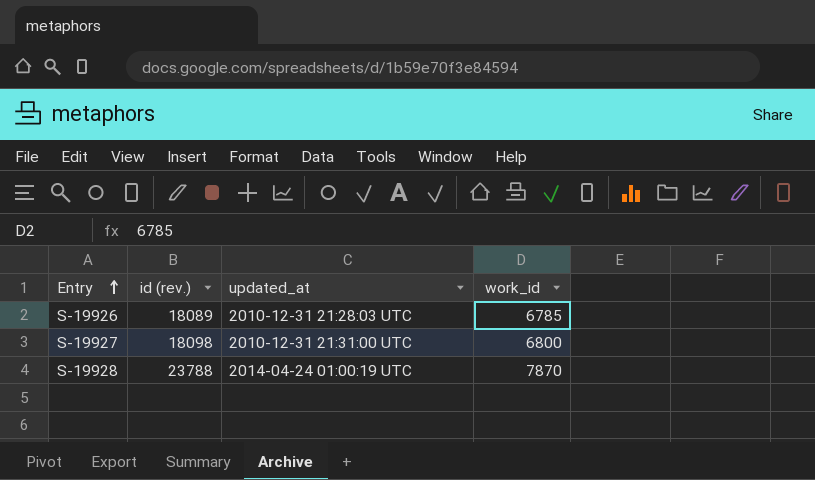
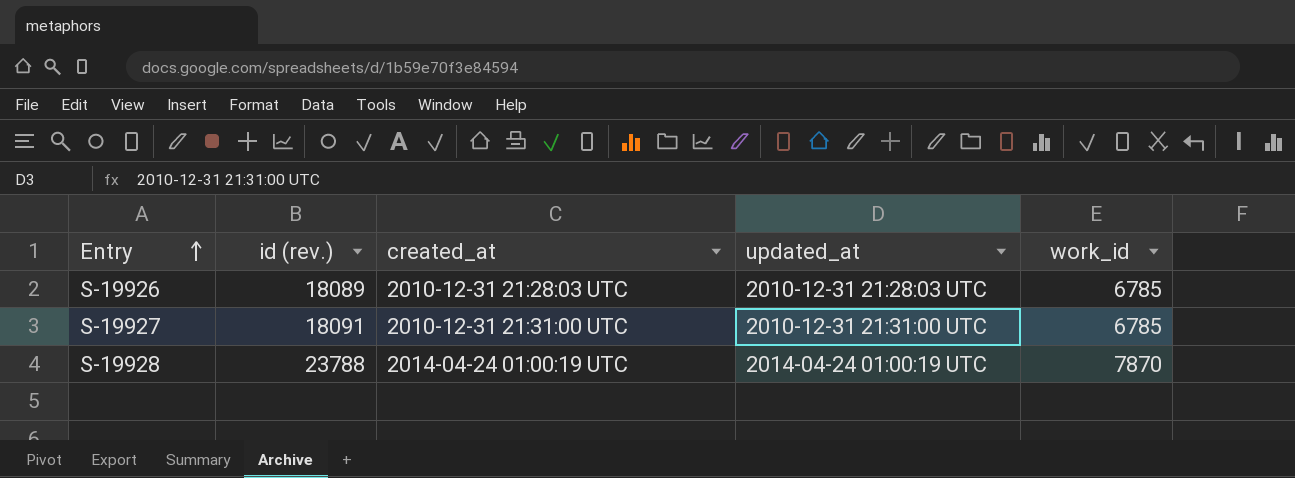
column created_at | position: none -> 3
S-19927 | id (rev.): 18098 -> 18091
S-19927 | work_id: 6800 -> 6785

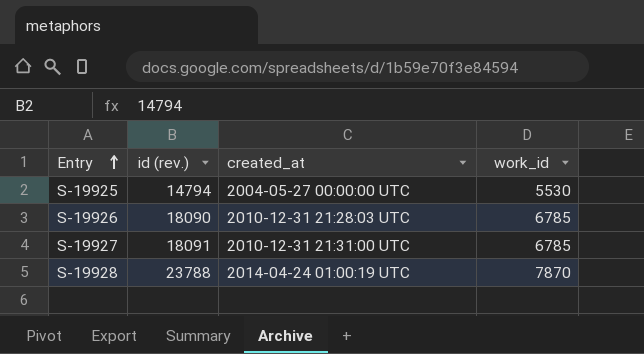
column updated_at | position: 4 -> none
row S-19925: none -> 14794 | 2004-05-27 00:00:00 UTC | 5530
S-19926 | id (rev.): 18089 -> 18090

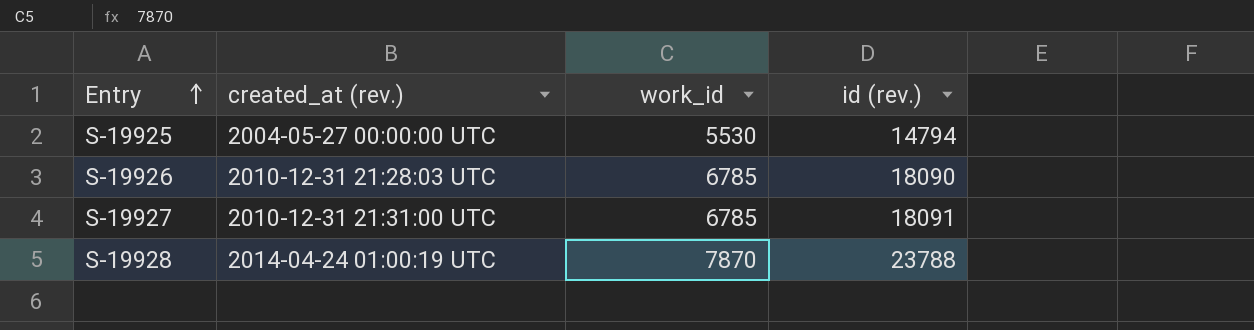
column name: created_at -> created_at (rev.)
column id (rev.) | position: 2 -> 4

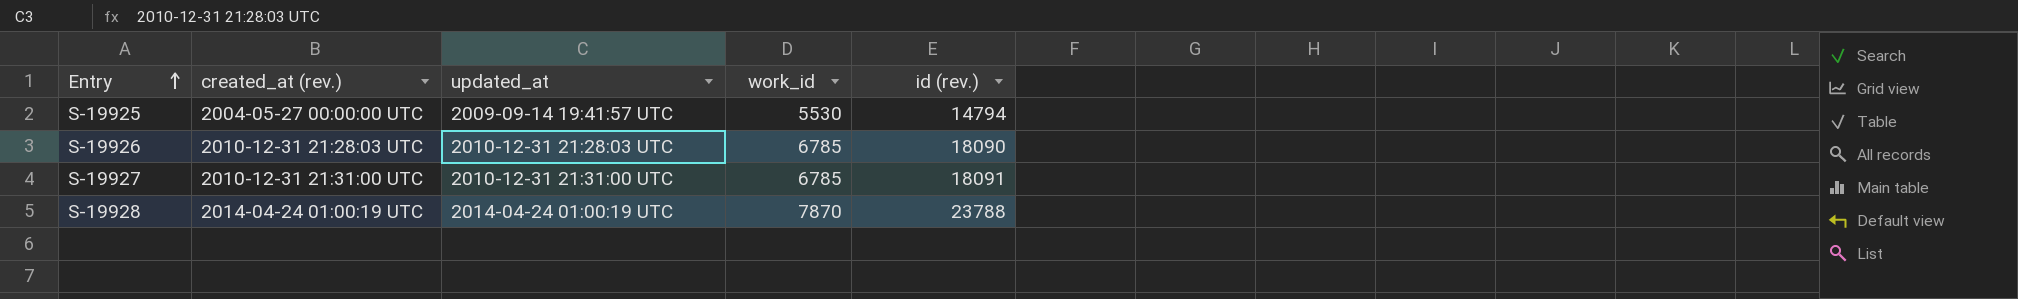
column updated_at | position: none -> 3

